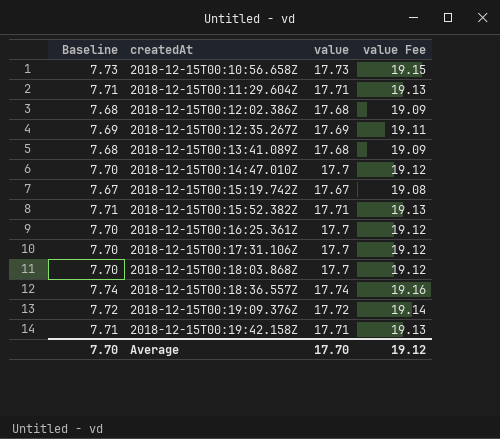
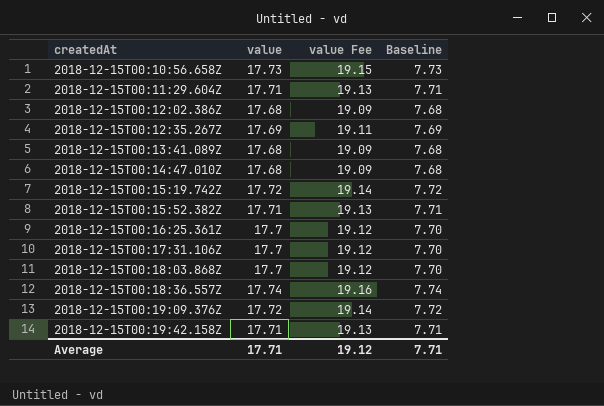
column Baseline | position: 1 -> 4
2018-12-15T00:14:47.010Z | value: 17.7 -> 17.68
2018-12-15T00:14:47.010Z | value Fee: 19.12 -> 19.09
2018-12-15T00:14:47.010Z | Baseline: 7.70 -> 7.68
2018-12-15T00:15:19.742Z | value: 17.67 -> 17.72
2018-12-15T00:15:19.742Z | value Fee: 19.08 -> 19.14
2018-12-15T00:15:19.742Z | Baseline: 7.67 -> 7.72
Average | value: 17.70 -> 17.71
Average | Baseline: 7.70 -> 7.71

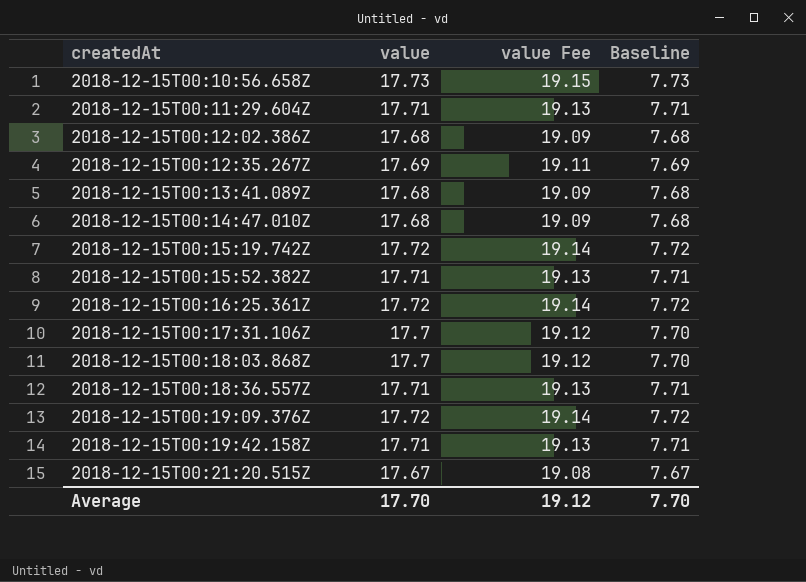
2018-12-15T00:16:25.361Z | value: 17.7 -> 17.72
2018-12-15T00:16:25.361Z | value Fee: 19.12 -> 19.14
2018-12-15T00:16:25.361Z | Baseline: 7.70 -> 7.72
2018-12-15T00:18:36.557Z | value: 17.74 -> 17.71
2018-12-15T00:18:36.557Z | value Fee: 19.16 -> 19.13
2018-12-15T00:18:36.557Z | Baseline: 7.74 -> 7.71
row 2018-12-15T00:21:20.515Z: none -> 17.67 | 19.08 | 7.67
Average | value: 17.71 -> 17.70
Average | Baseline: 7.71 -> 7.70

